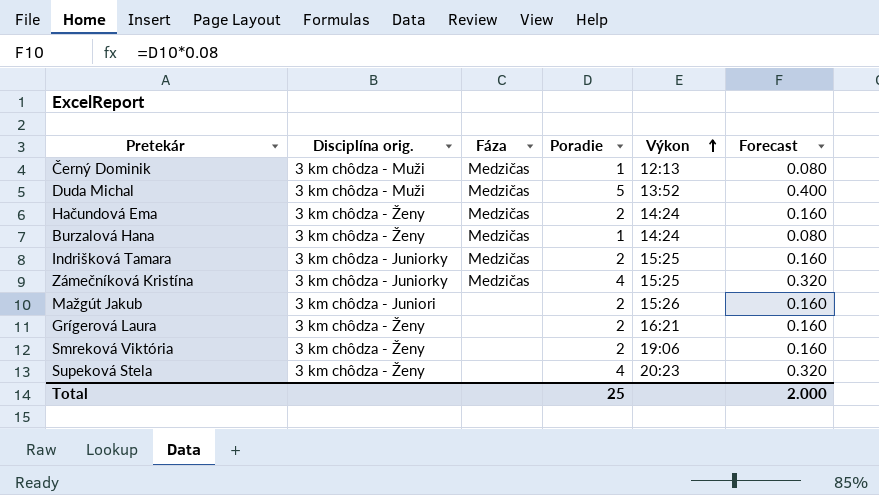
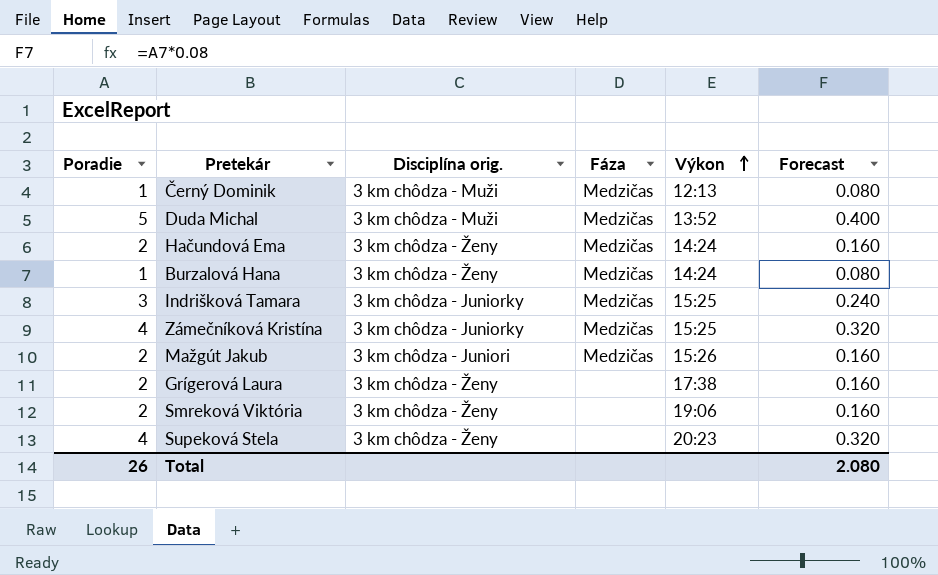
column Poradie | position: 4 -> 1
Indrišková Tamara | Poradie: 2 -> 3
Indrišková Tamara | Forecast: 0.160 -> 0.240
Mažgút Jakub | Fáza: none -> Medzičas
Grígerová Laura | Výkon: 16:21 -> 17:38
Total | Poradie: 25 -> 26
Total | Forecast: 2.000 -> 2.080

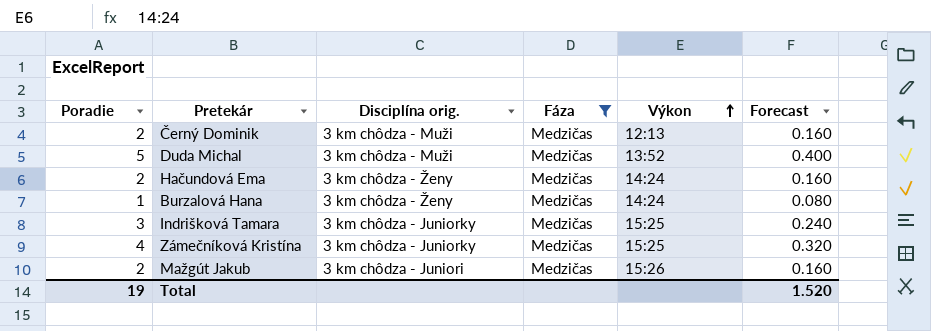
filter: none -> Fáza = Medzičas
Černý Dominik | Poradie: 1 -> 2
Černý Dominik | Forecast: 0.080 -> 0.160
Total | Poradie: 26 -> 19
Total | Forecast: 2.080 -> 1.520

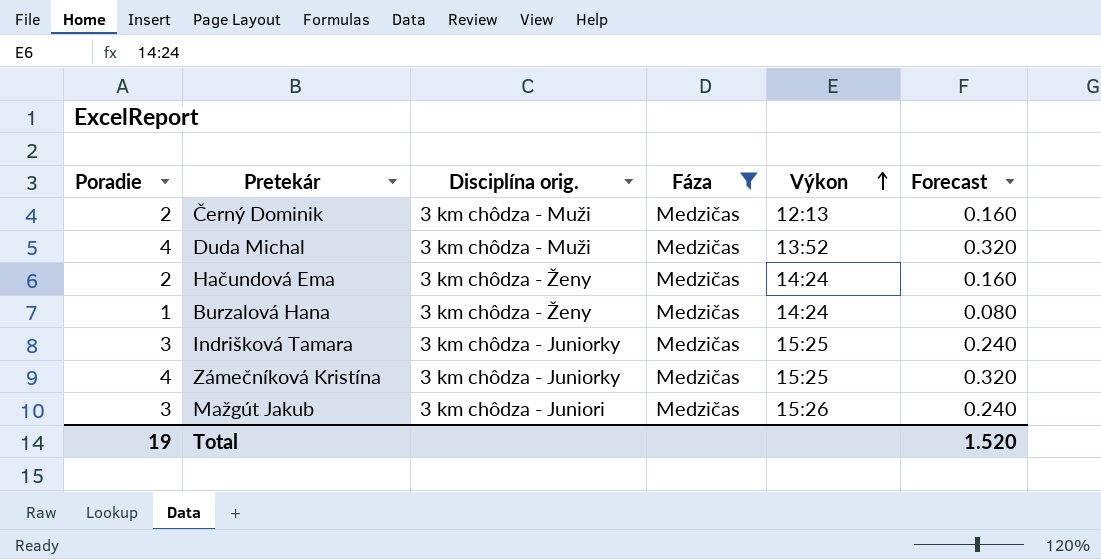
Duda Michal | Poradie: 5 -> 4
Duda Michal | Forecast: 0.400 -> 0.320
Mažgút Jakub | Poradie: 2 -> 3
Mažgút Jakub | Forecast: 0.160 -> 0.240

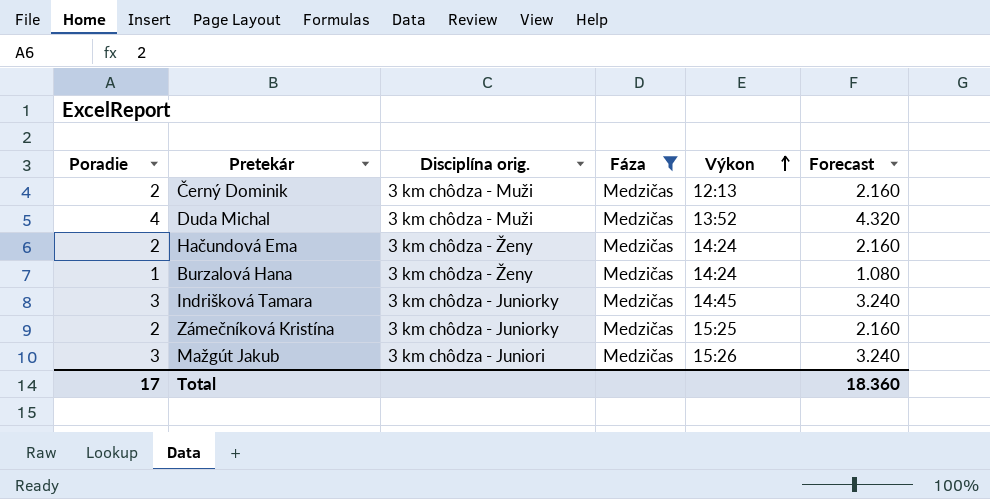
column Forecast | formula: [Poradie] * 0.08 -> [Poradie] * 1.08
Indrišková Tamara | Výkon: 15:25 -> 14:45
Zámečníková Kristína | Poradie: 4 -> 2
Total | Poradie: 19 -> 17
Total | Forecast: 1.520 -> 18.360

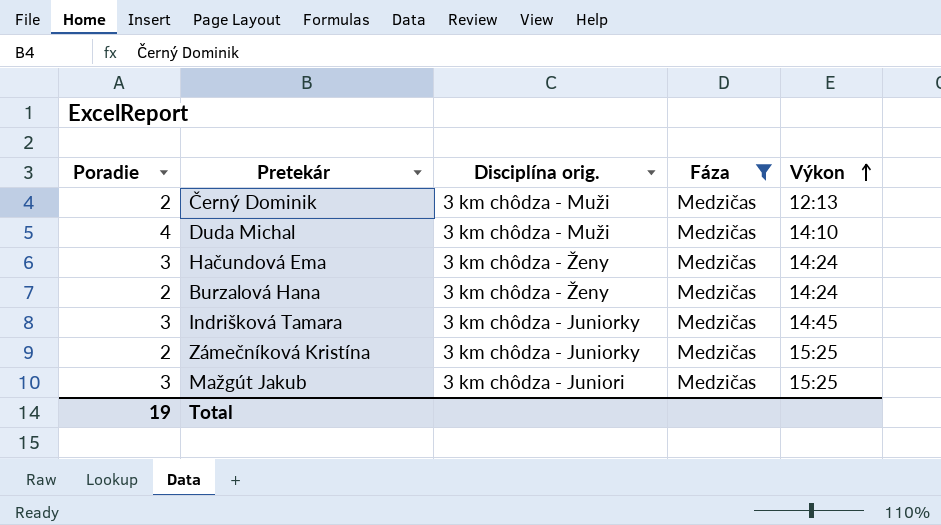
column Forecast | formula: [Poradie] * 1.08 -> none
Duda Michal | Výkon: 13:52 -> 14:10
Hačundová Ema | Poradie: 2 -> 3
Burzalová Hana | Poradie: 1 -> 2
Mažgút Jakub | Výkon: 15:26 -> 15:25
Total | Poradie: 17 -> 19

